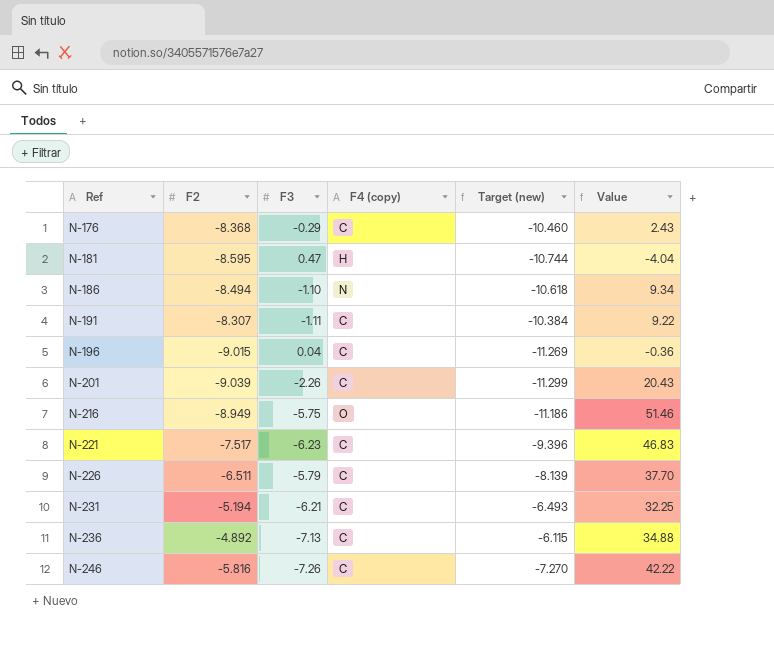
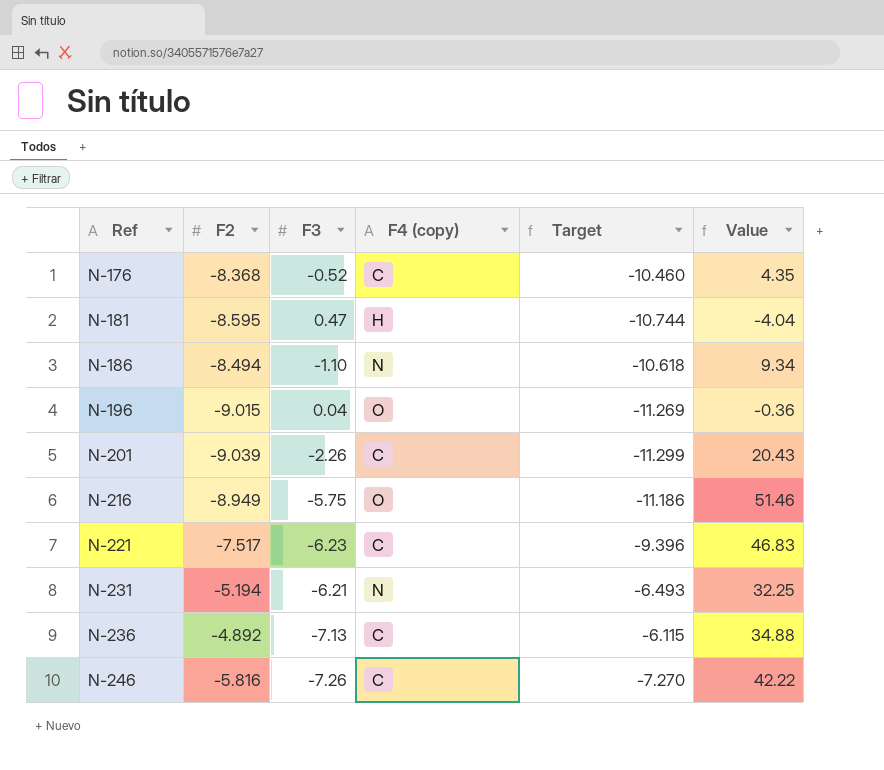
column name: Target (new) -> Target
row N-191: -8.307 | -1.11 | C | -10.384 | 9.22 -> none
row N-226: -6.511 | -5.79 | C | -8.139 | 37.70 -> none
N-176 | F3: -0.29 -> -0.52
N-176 | Value: 2.43 -> 4.35
N-196 | F4 (copy): C -> O
N-231 | F4 (copy): C -> N

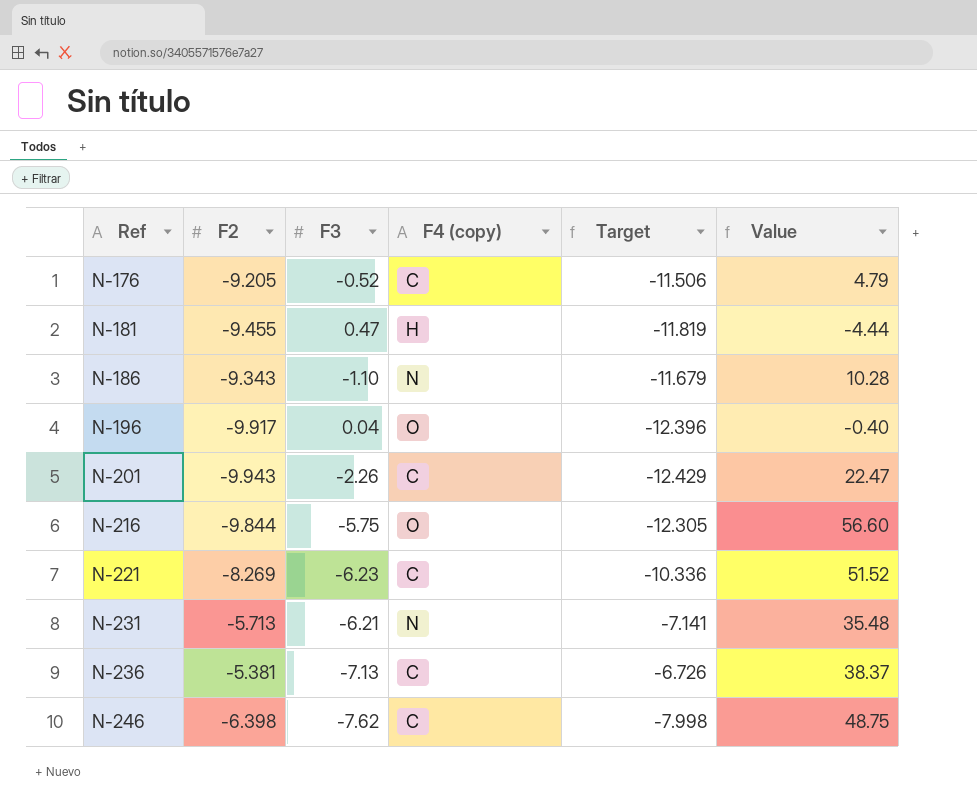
N-176 | F2: -8.368 -> -9.205
N-176 | Target: -10.460 -> -11.506
N-176 | Value: 4.35 -> 4.79
N-181 | F2: -8.595 -> -9.455
N-181 | Target: -10.744 -> -11.819
N-181 | Value: -4.04 -> -4.44
N-186 | F2: -8.494 -> -9.343
N-186 | Target: -10.618 -> -11.679
N-186 | Value: 9.34 -> 10.28
N-196 | F2: -9.015 -> -9.917
N-196 | Target: -11.269 -> -12.396
N-196 | Value: -0.36 -> -0.40
N-201 | F2: -9.039 -> -9.943
N-201 | Target: -11.299 -> -12.429
N-201 | Value: 20.43 -> 22.47
N-216 | F2: -8.949 -> -9.844
N-216 | Target: -11.186 -> -12.305
N-216 | Value: 51.46 -> 56.60
N-221 | F2: -7.517 -> -8.269
N-221 | Target: -9.396 -> -10.336
N-221 | Value: 46.83 -> 51.52
N-231 | F2: -5.194 -> -5.713
N-231 | Target: -6.493 -> -7.141
N-231 | Value: 32.25 -> 35.48
N-236 | F2: -4.892 -> -5.381
N-236 | Target: -6.115 -> -6.726
N-236 | Value: 34.88 -> 38.37
N-246 | F2: -5.816 -> -6.398
N-246 | F3: -7.26 -> -7.62
N-246 | Target: -7.270 -> -7.998
N-246 | Value: 42.22 -> 48.75

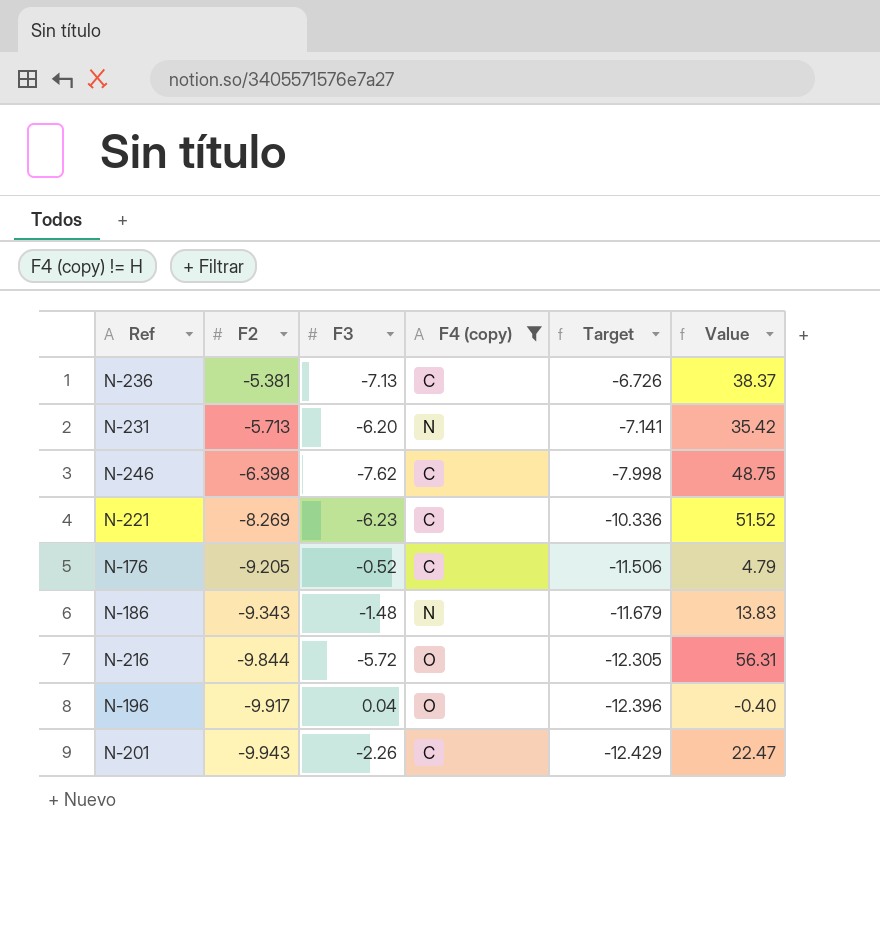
filter: none -> F4 (copy) != H
row order: Ref ascending -> F2 descending
N-231 | F3: -6.21 -> -6.20
N-231 | Value: 35.48 -> 35.42
N-186 | F3: -1.10 -> -1.48
N-186 | Value: 10.28 -> 13.83
N-216 | F3: -5.75 -> -5.72
N-216 | Value: 56.60 -> 56.31

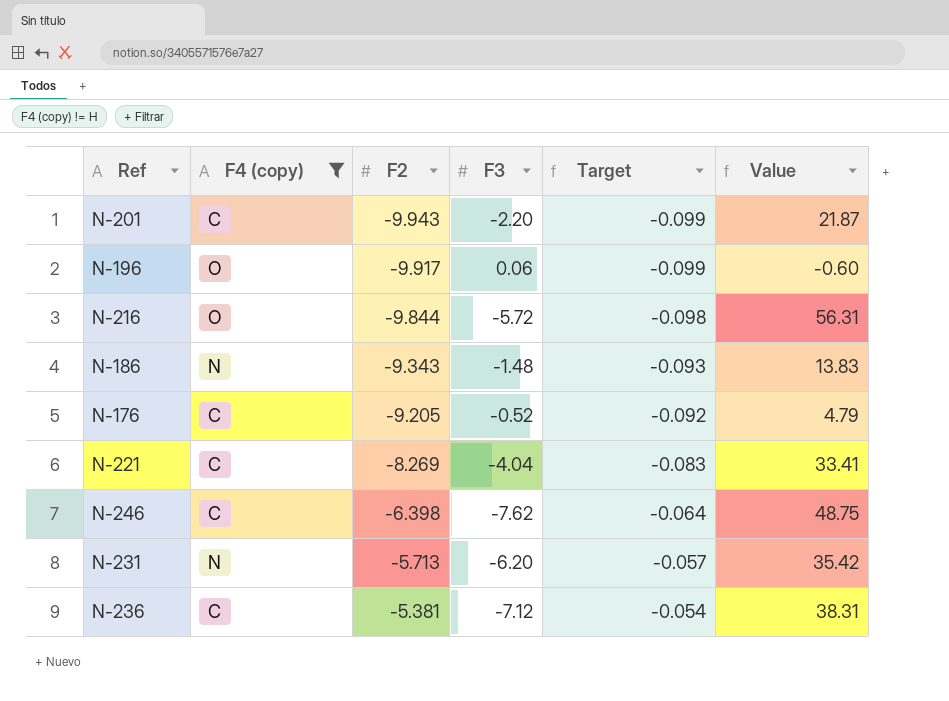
row order: F2 descending -> F2 ascending
column F4 (copy) | position: 4 -> 2
column Target | formula: [F2] * 1.25 -> [F2] * 0.01
N-201 | F3: -2.26 -> -2.20
N-201 | Value: 22.47 -> 21.87
N-196 | F3: 0.04 -> 0.06
N-196 | Value: -0.40 -> -0.60
N-221 | F3: -6.23 -> -4.04
N-221 | Value: 51.52 -> 33.41
N-236 | F3: -7.13 -> -7.12
N-236 | Value: 38.37 -> 38.31

